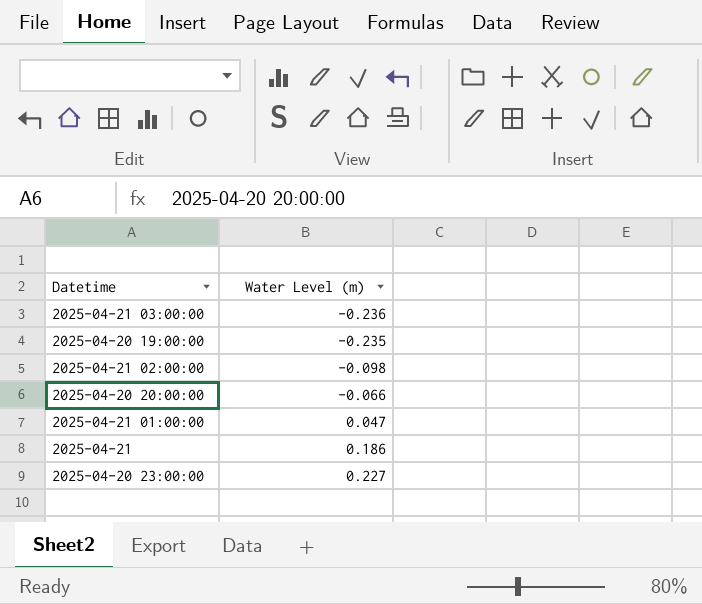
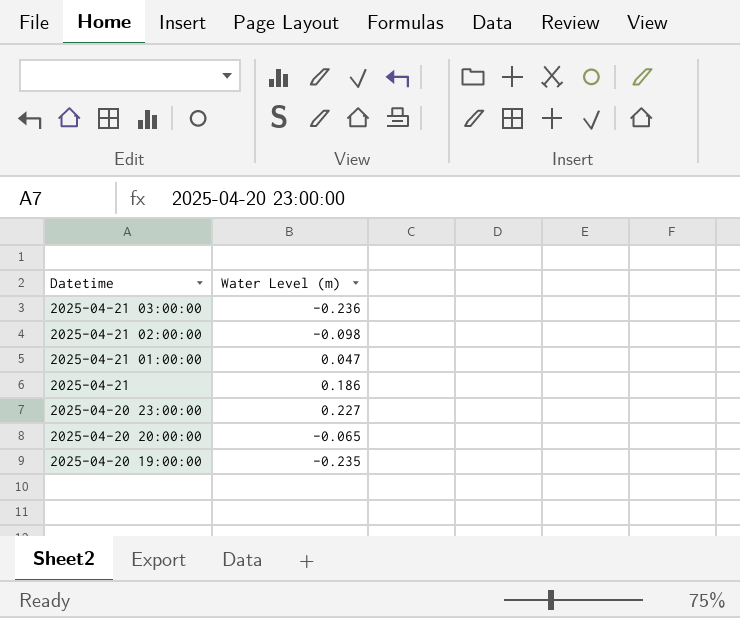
row order: Water Level (m) ascending -> Datetime descending
2025-04-20 20:00:00 | Water Level (m): -0.066 -> -0.065

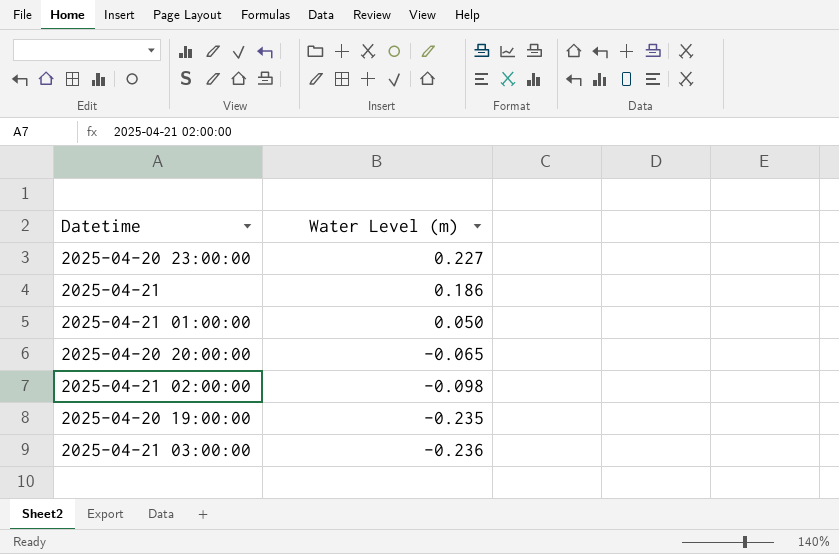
row order: Datetime descending -> Water Level (m) descending
2025-04-21 01:00:00 | Water Level (m): 0.047 -> 0.050

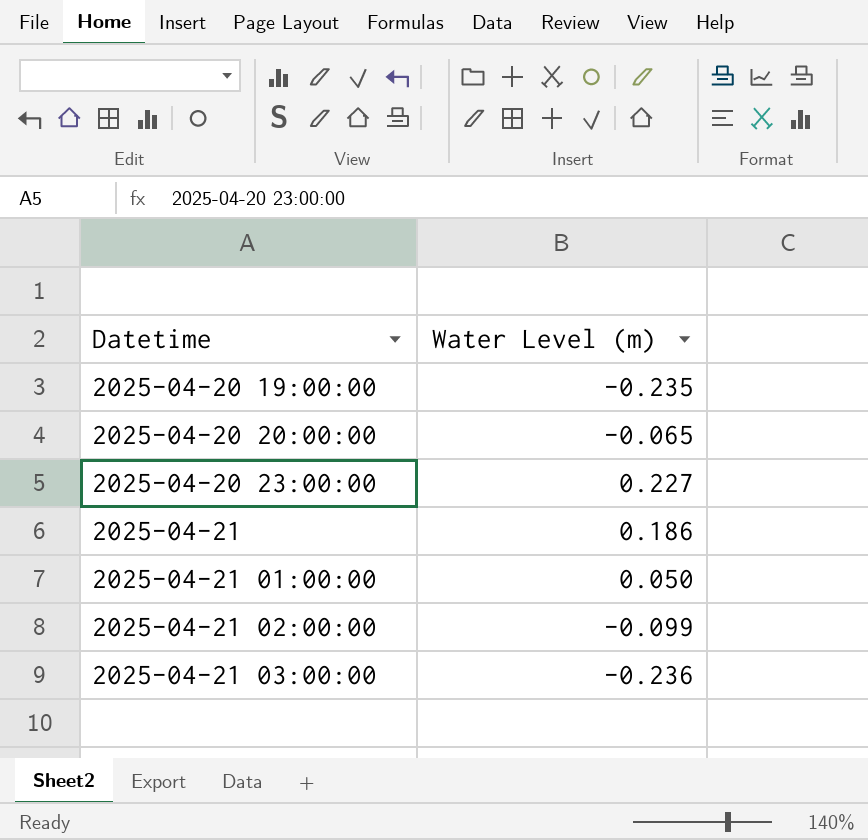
row order: Water Level (m) descending -> Datetime ascending
2025-04-21 02:00:00 | Water Level (m): -0.098 -> -0.099

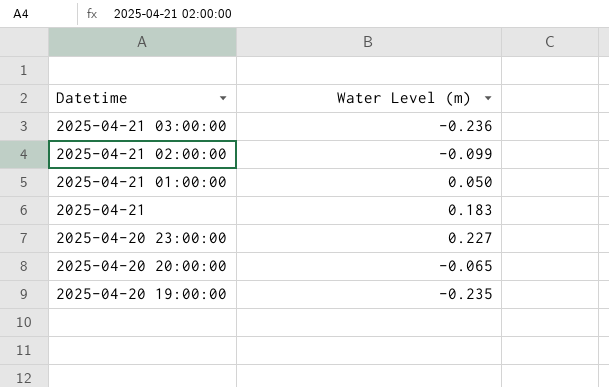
row order: Datetime ascending -> Datetime descending
2025-04-21 | Water Level (m): 0.186 -> 0.183

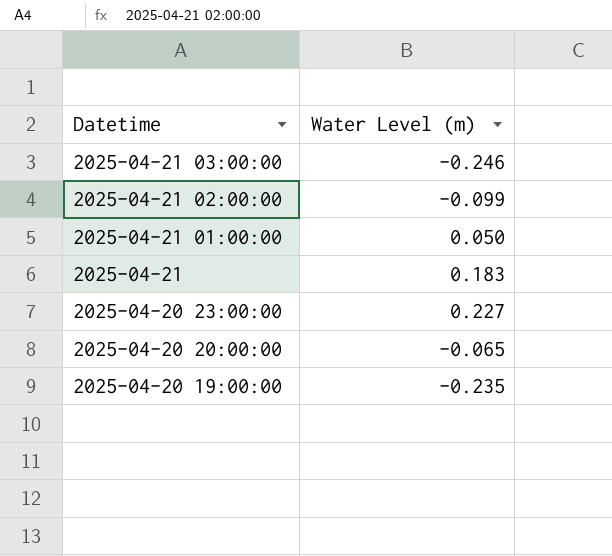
2025-04-21 03:00:00 | Water Level (m): -0.236 -> -0.246

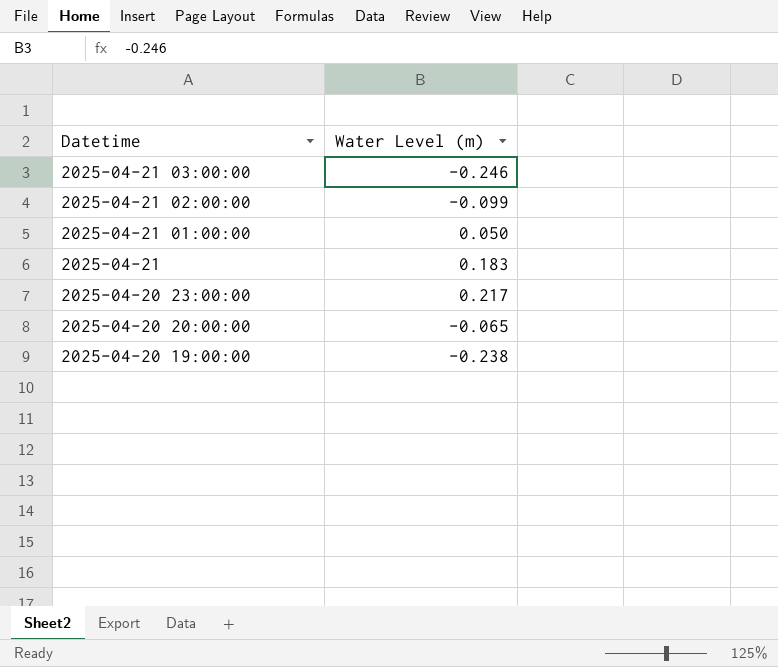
2025-04-20 23:00:00 | Water Level (m): 0.227 -> 0.217
2025-04-20 19:00:00 | Water Level (m): -0.235 -> -0.238

